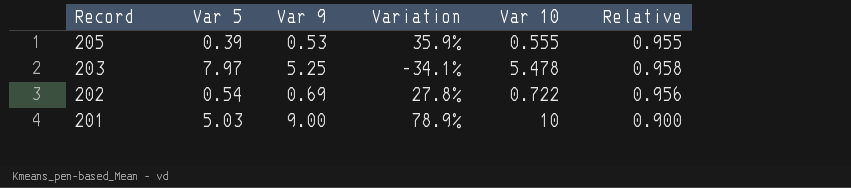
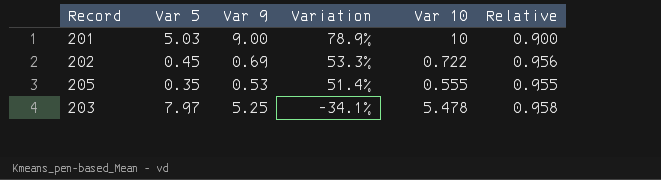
row order: Record descending -> Variation descending
202 | Var 5: 0.54 -> 0.45
202 | Variation: 27.8% -> 53.3%
205 | Var 5: 0.39 -> 0.35
205 | Variation: 35.9% -> 51.4%

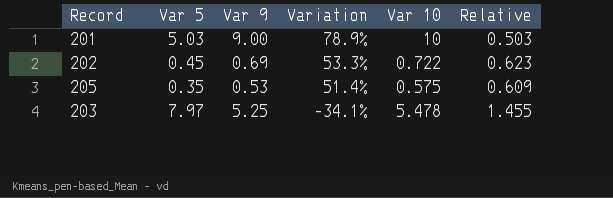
column Relative | formula: [Var 9] / [Var 10] -> [Var 5] / [Var 10]
205 | Var 10: 0.555 -> 0.575

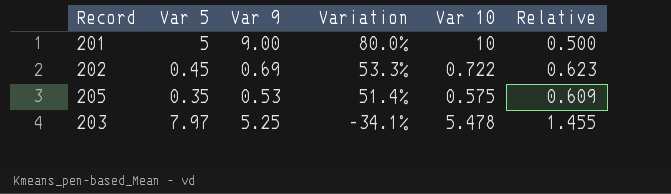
201 | Var 5: 5.03 -> 5
201 | Variation: 78.9% -> 80.0%
201 | Relative: 0.503 -> 0.500

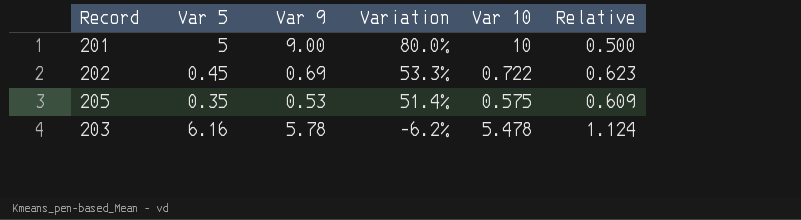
203 | Var 5: 7.97 -> 6.16
203 | Var 9: 5.25 -> 5.78
203 | Variation: -34.1% -> -6.2%
203 | Relative: 1.455 -> 1.124

